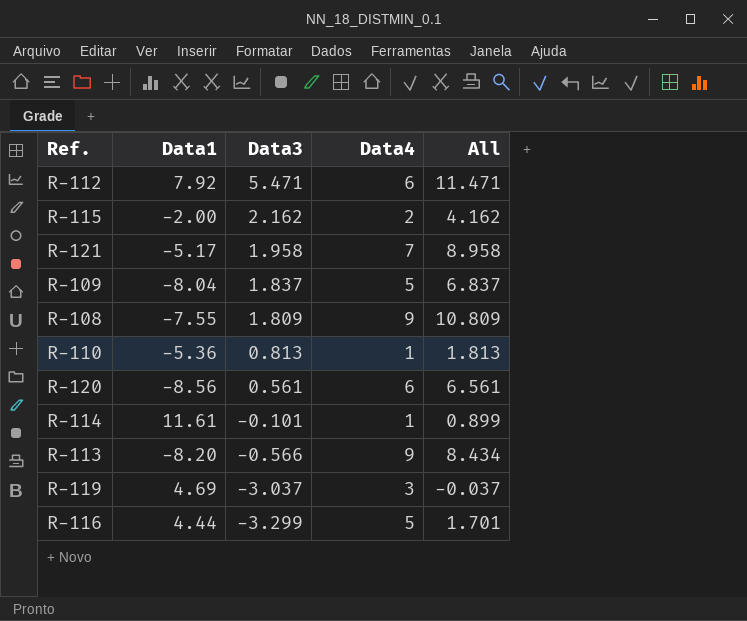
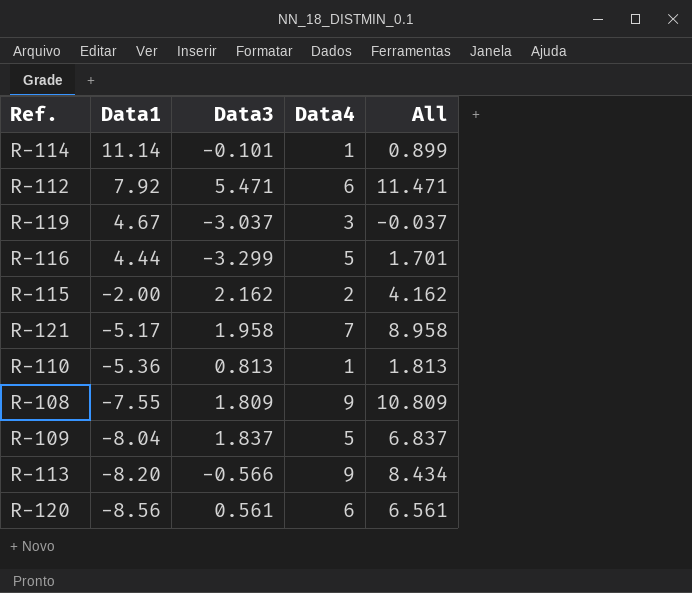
row order: Data3 descending -> Data1 descending
R-114 | Data1: 11.61 -> 11.14
R-119 | Data1: 4.69 -> 4.67

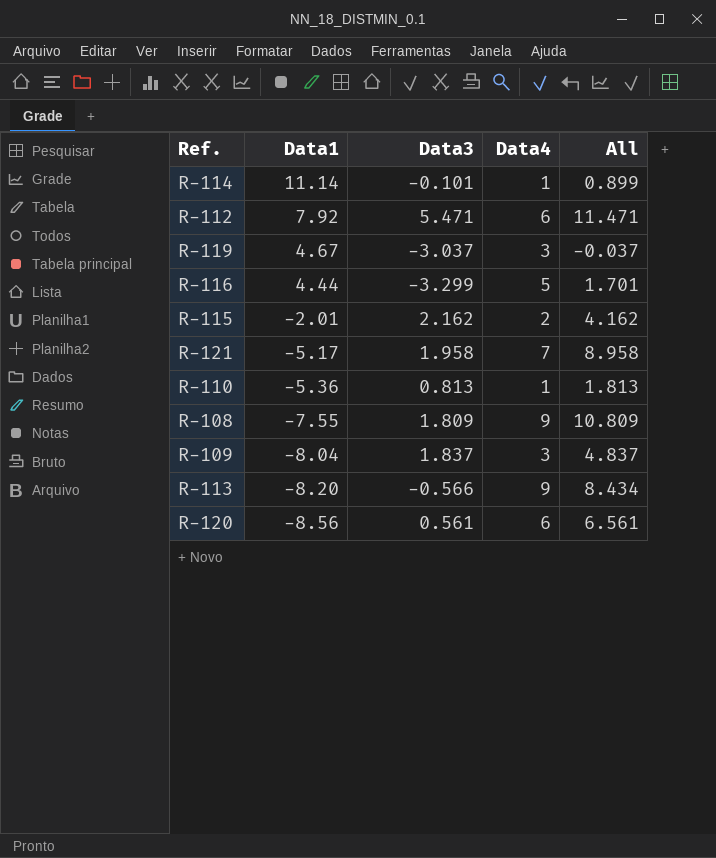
R-115 | Data1: -2.00 -> -2.01
R-109 | Data4: 5 -> 3
R-109 | All: 6.837 -> 4.837

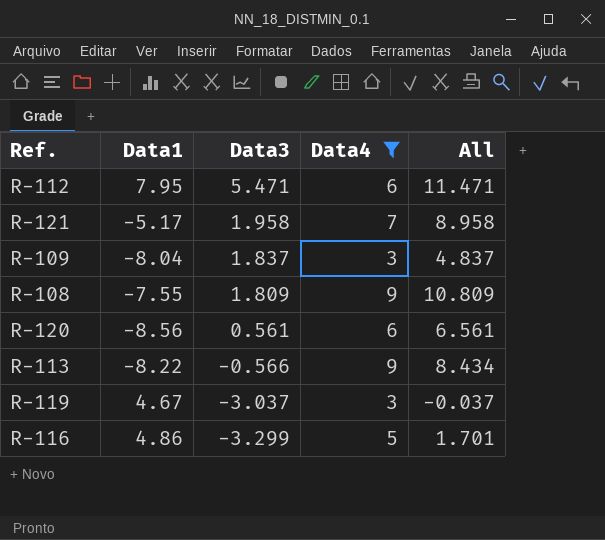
filter: none -> Data4 >= 3
row order: Data1 descending -> Data3 descending
R-112 | Data1: 7.92 -> 7.95
R-113 | Data1: -8.20 -> -8.22
R-116 | Data1: 4.44 -> 4.86

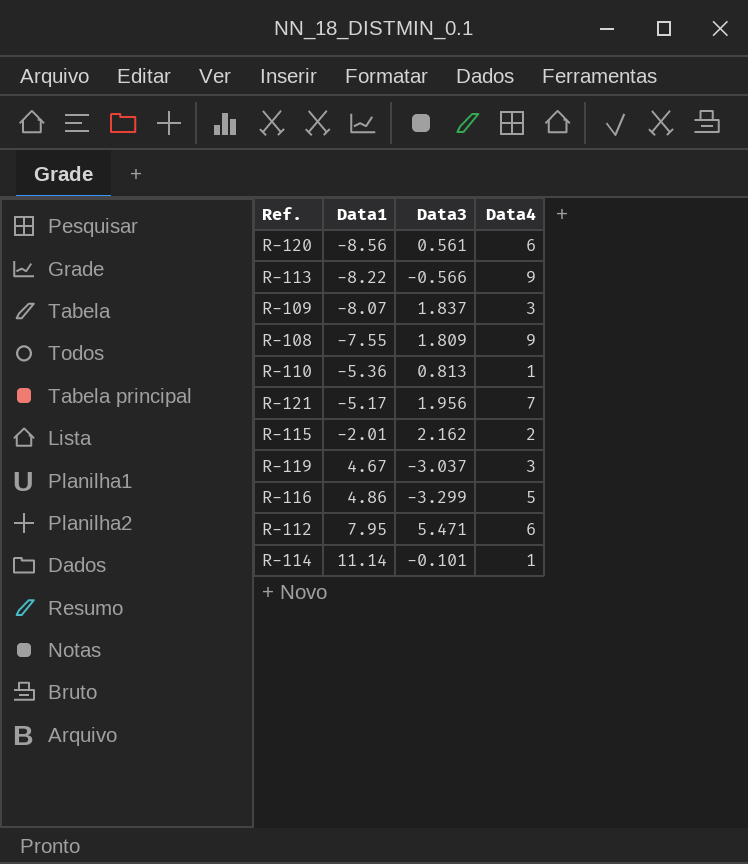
filter: Data4 >= 3 -> none
row order: Data3 descending -> Data1 ascending
column All | formula: [Data3] + [Data4] -> none
R-109 | Data1: -8.04 -> -8.07
R-121 | Data3: 1.958 -> 1.956

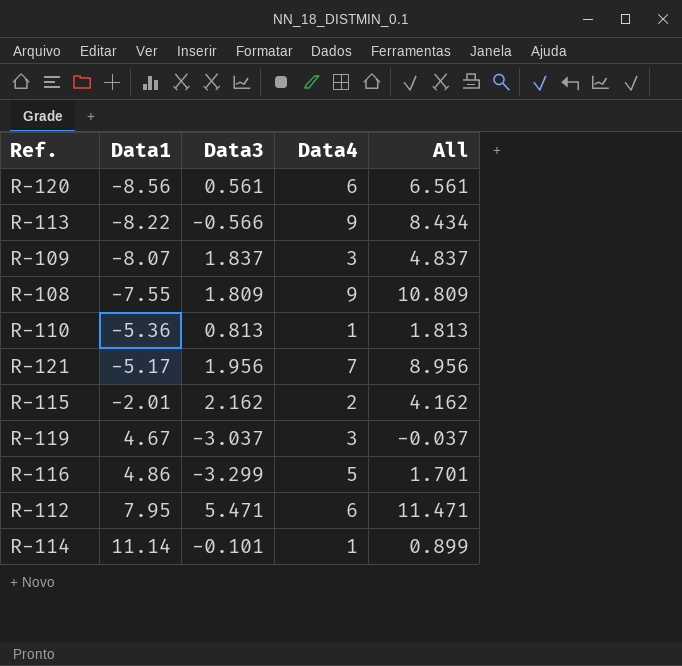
column All | formula: none -> [Data3] + [Data4]

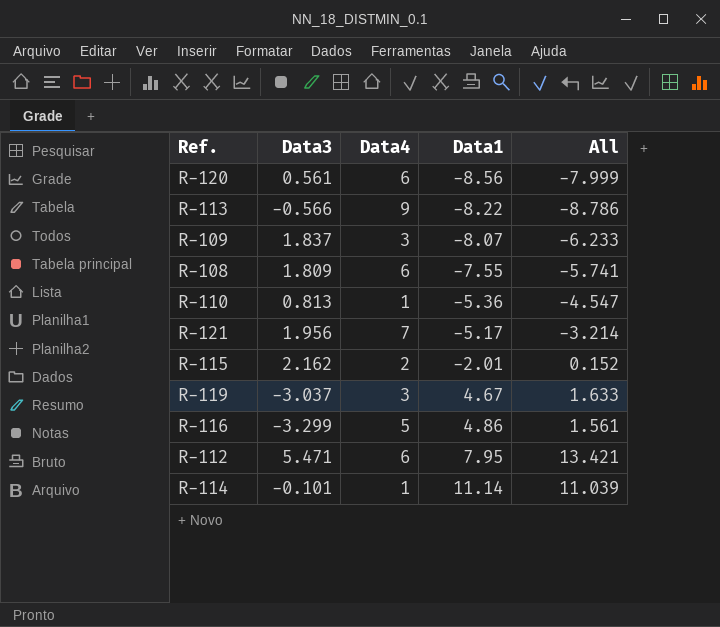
column Data1 | position: 2 -> 4
column All | formula: [Data3] + [Data4] -> [Data3] + [Data1]
R-108 | Data4: 9 -> 6

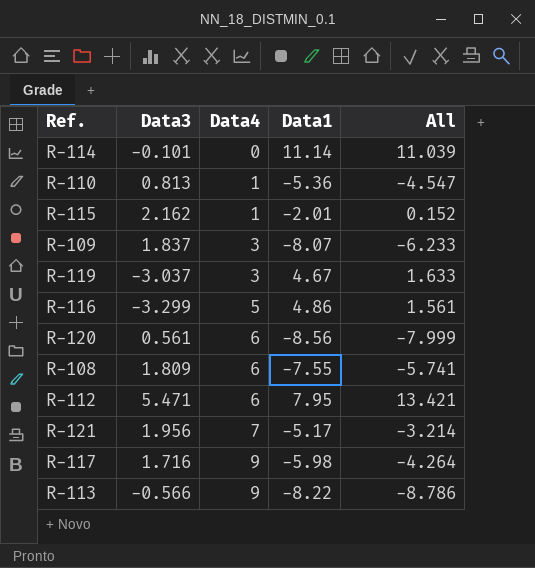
row order: Data1 ascending -> Data4 ascending
R-114 | Data4: 1 -> 0
R-115 | Data4: 2 -> 1
row R-117: none -> 1.716 | 9 | -5.98 | -4.264

